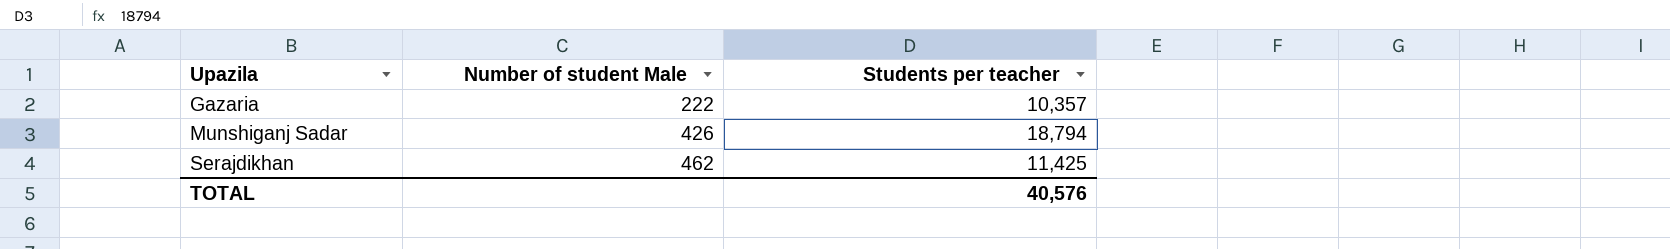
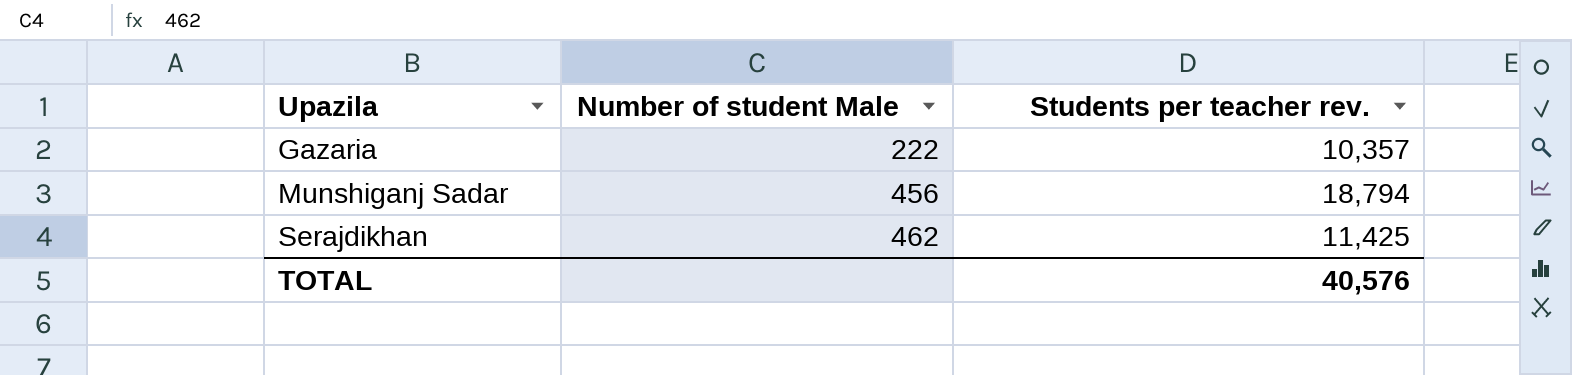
column name: Students per teacher -> Students per teacher rev.
Munshiganj Sadar | Number of student Male: 426 -> 456

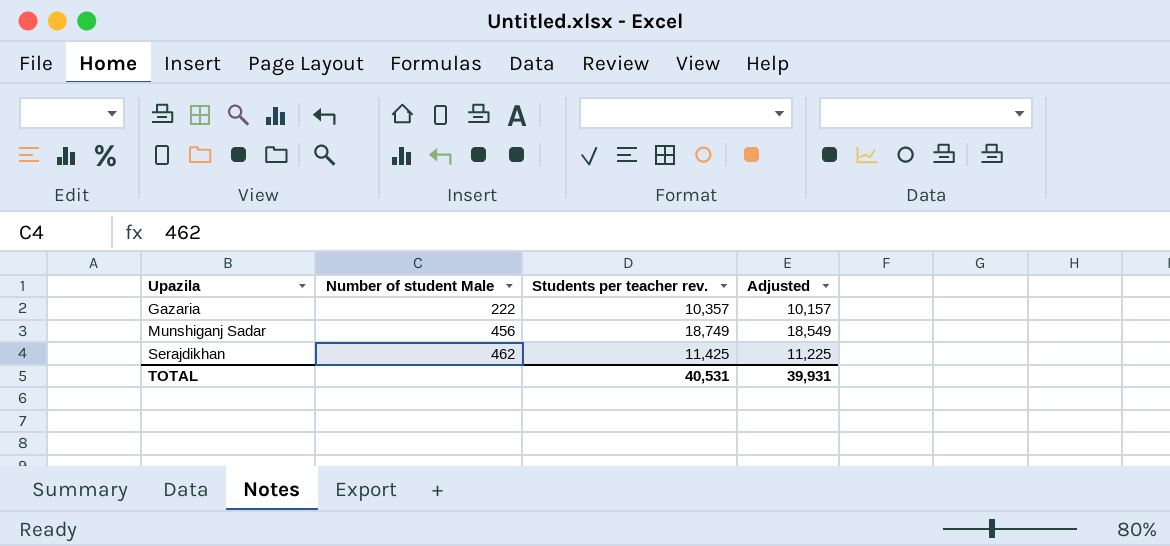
column Adjusted | formula: none -> [Students per teacher rev.] - 200
Munshiganj Sadar | Students per teacher rev.: 18,794 -> 18,749
TOTAL | Students per teacher rev.: 40,576 -> 40,531

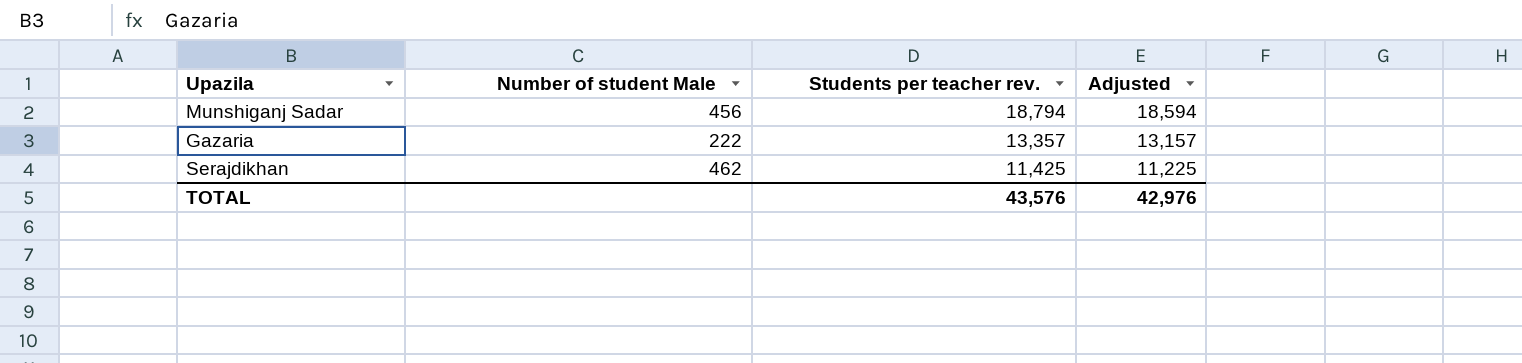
row order: Upazila ascending -> Students per teacher rev. descending
Munshiganj Sadar | Students per teacher rev.: 18,749 -> 18,794
Munshiganj Sadar | Adjusted: 18,549 -> 18,594
Gazaria | Students per teacher rev.: 10,357 -> 13,357
Gazaria | Adjusted: 10,157 -> 13,157
TOTAL | Students per teacher rev.: 40,531 -> 43,576
TOTAL | Adjusted: 39,931 -> 42,976

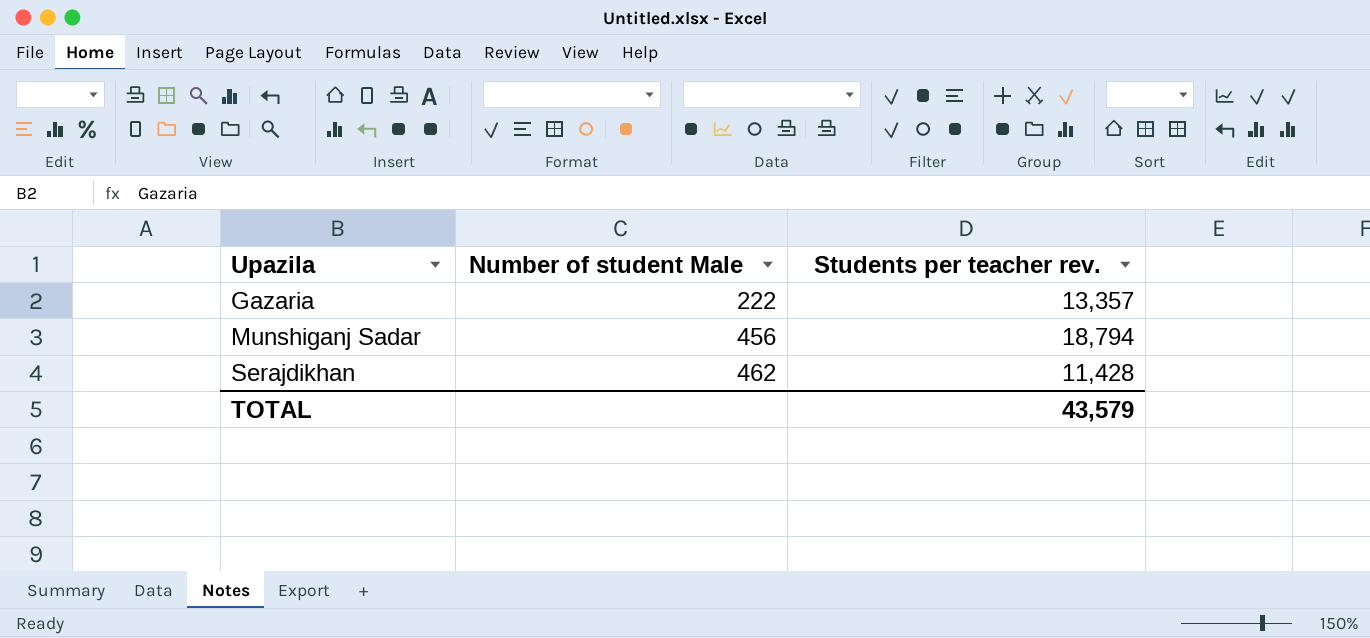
row order: Students per teacher rev. descending -> Upazila ascending
column Adjusted | formula: [Students per teacher rev.] - 200 -> none
Serajdikhan | Students per teacher rev.: 11,425 -> 11,428
TOTAL | Students per teacher rev.: 43,576 -> 43,579

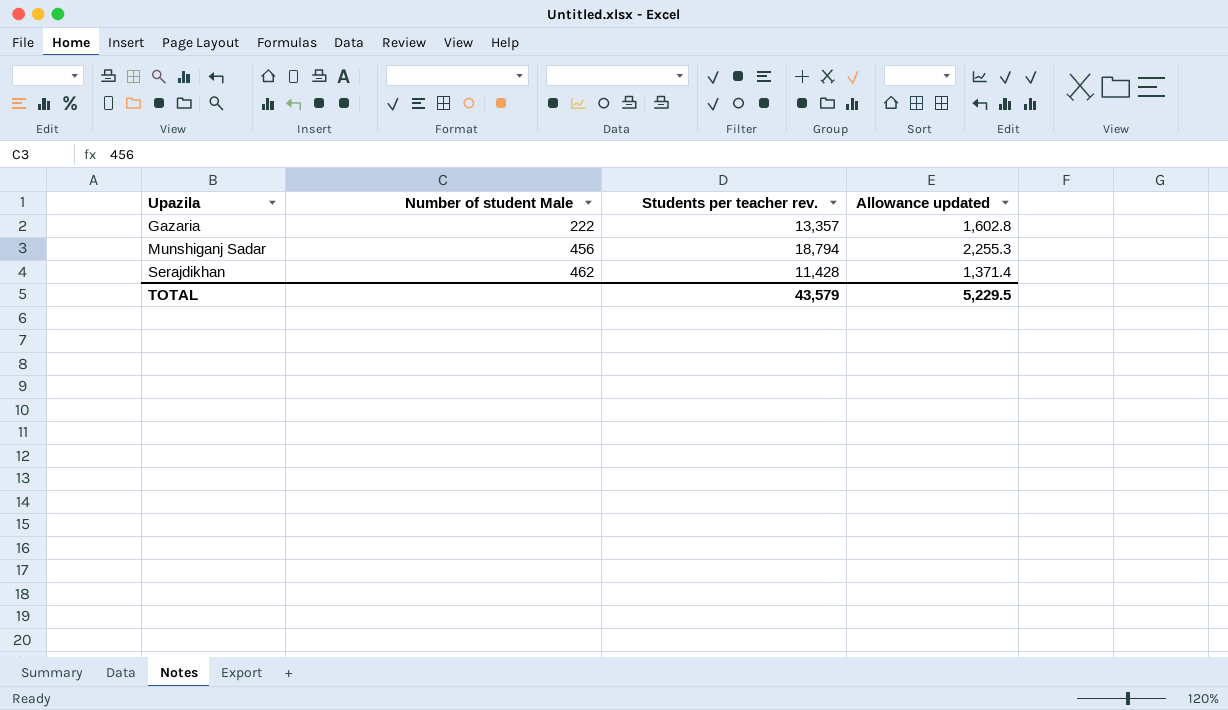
column Allowance updated | formula: none -> [Students per teacher rev.] * 0.12

